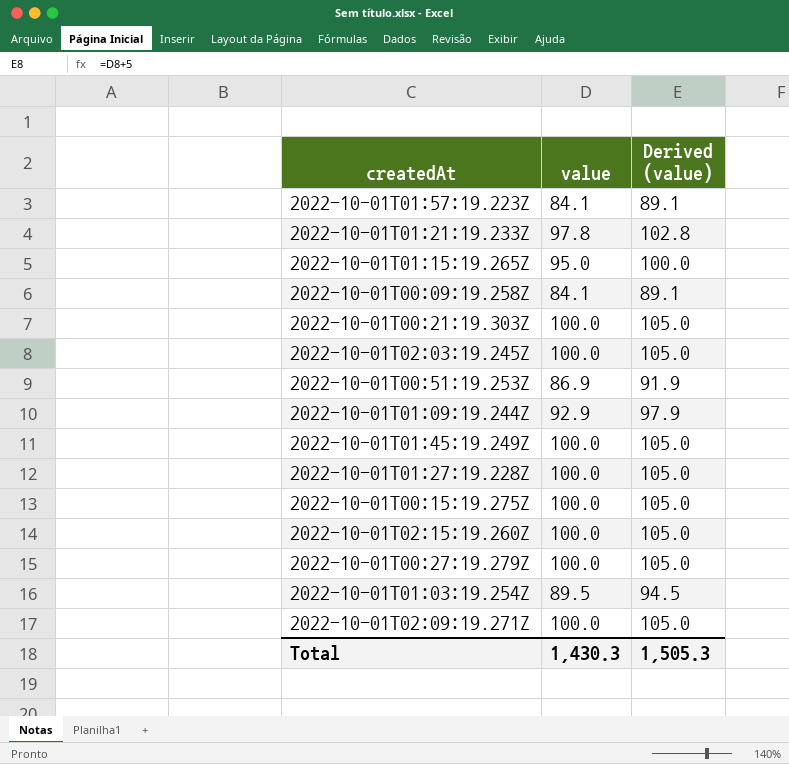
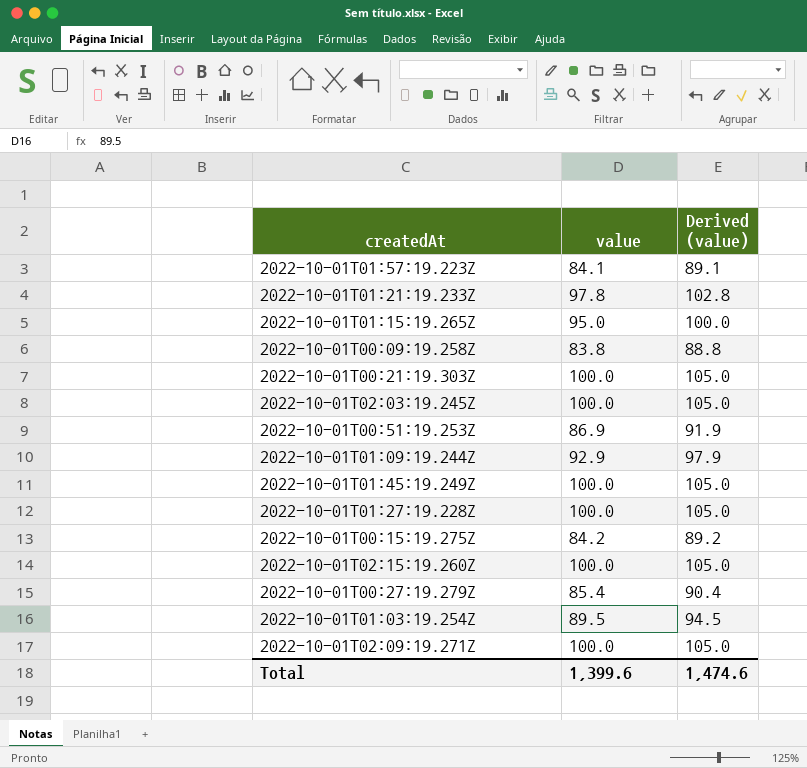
2022-10-01T00:09:19.258Z | value: 84.1 -> 83.8
2022-10-01T00:09:19.258Z | Derived (value): 89.1 -> 88.8
2022-10-01T00:15:19.275Z | value: 100.0 -> 84.2
2022-10-01T00:15:19.275Z | Derived (value): 105.0 -> 89.2
2022-10-01T00:27:19.279Z | value: 100.0 -> 85.4
2022-10-01T00:27:19.279Z | Derived (value): 105.0 -> 90.4
Total | value: 1,430.3 -> 1,399.6
Total | Derived (value): 1,505.3 -> 1,474.6

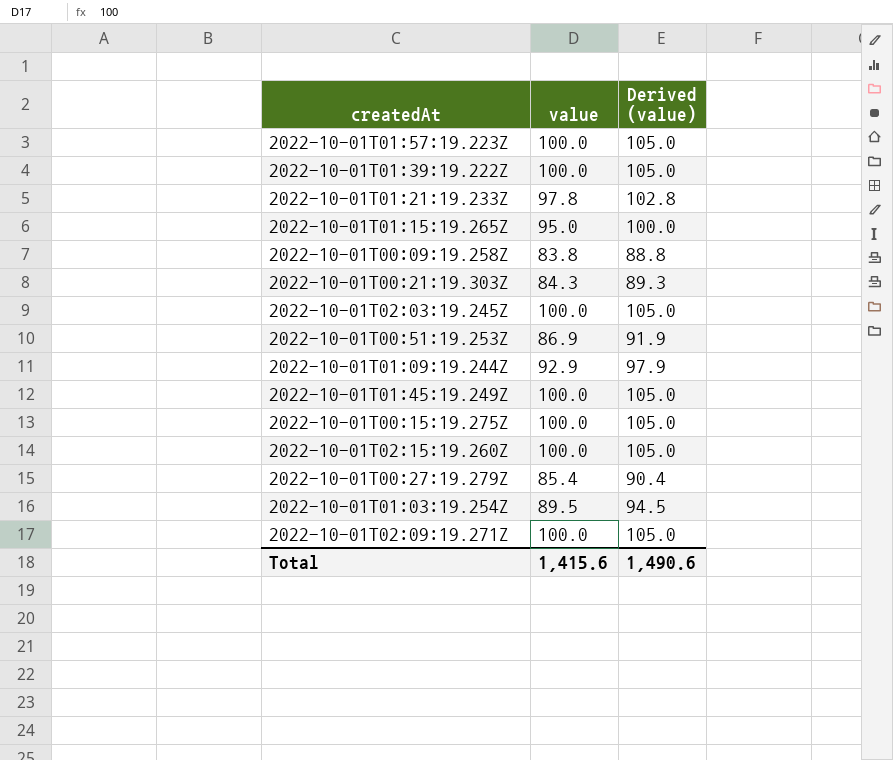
row 2022-10-01T01:27:19.228Z: 100.0 | 105.0 -> none
2022-10-01T01:57:19.223Z | value: 84.1 -> 100.0
2022-10-01T01:57:19.223Z | Derived (value): 89.1 -> 105.0
row 2022-10-01T01:39:19.222Z: none -> 100.0 | 105.0
2022-10-01T00:21:19.303Z | value: 100.0 -> 84.3
2022-10-01T00:21:19.303Z | Derived (value): 105.0 -> 89.3
2022-10-01T00:15:19.275Z | value: 84.2 -> 100.0
2022-10-01T00:15:19.275Z | Derived (value): 89.2 -> 105.0
Total | value: 1,399.6 -> 1,415.6
Total | Derived (value): 1,474.6 -> 1,490.6

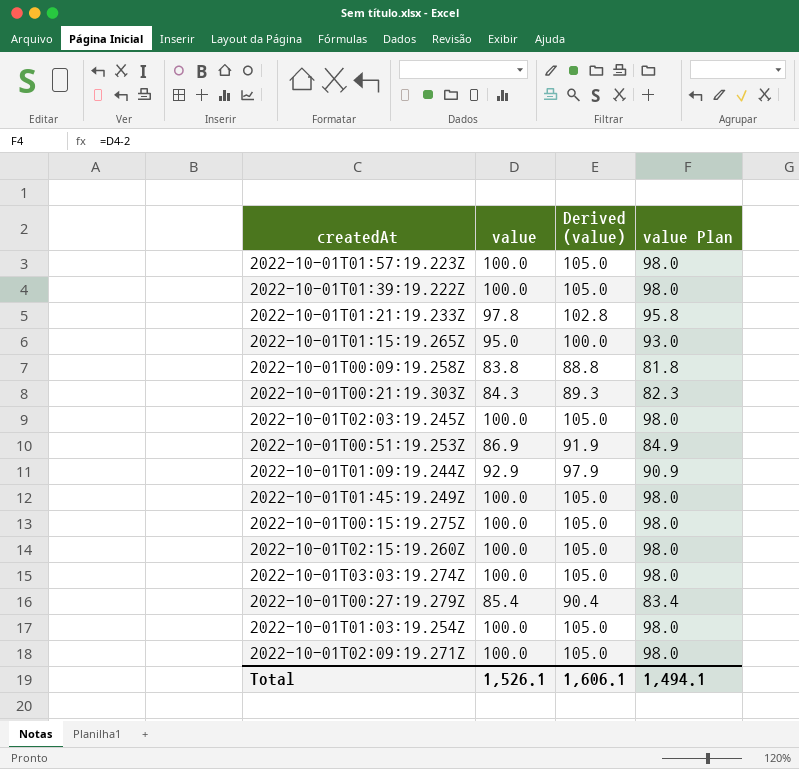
column value Plan | formula: none -> [value] - 2
row 2022-10-01T03:03:19.274Z: none -> 100.0 | 105.0 | 98.0
2022-10-01T01:03:19.254Z | value: 89.5 -> 100.0
2022-10-01T01:03:19.254Z | Derived (value): 94.5 -> 105.0
Total | value: 1,415.6 -> 1,526.1
Total | Derived (value): 1,490.6 -> 1,606.1

